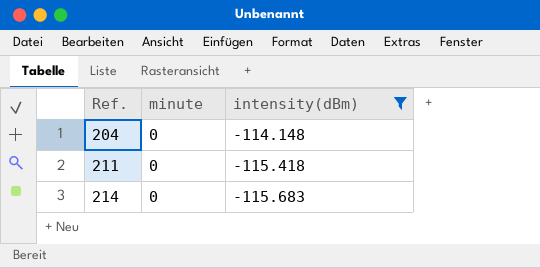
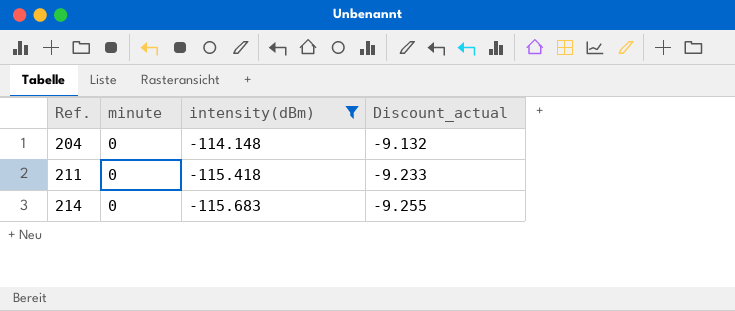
column Discount_actual | formula: none -> [intensity(dBm)] * 0.08

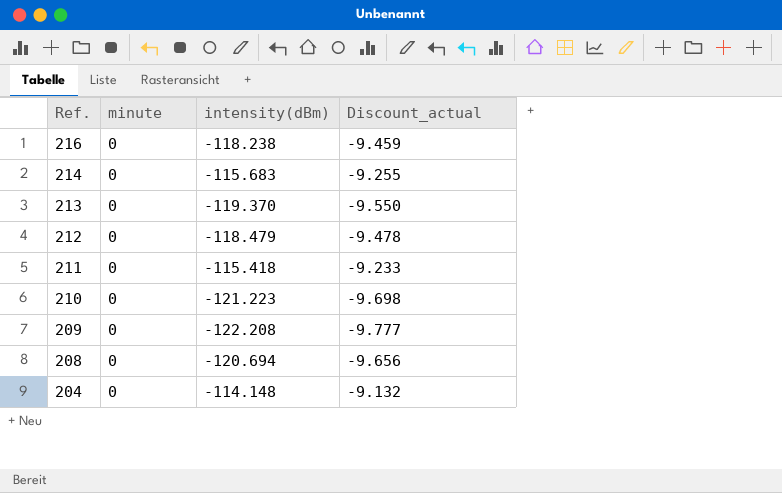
filter: intensity(dBm) >= -115.683 -> none
row order: Ref. ascending -> Ref. descending

